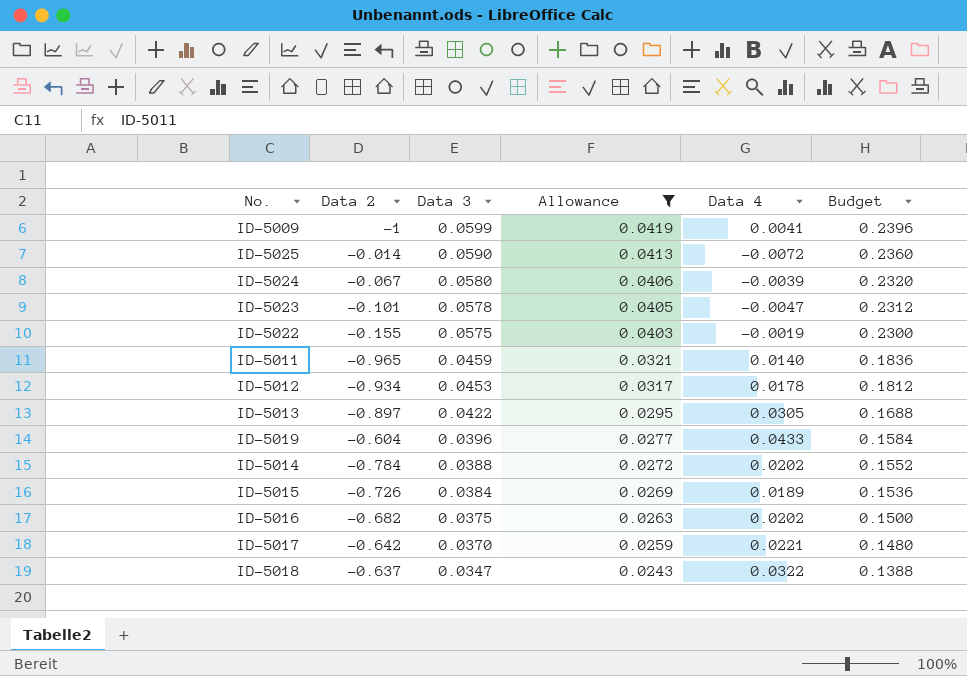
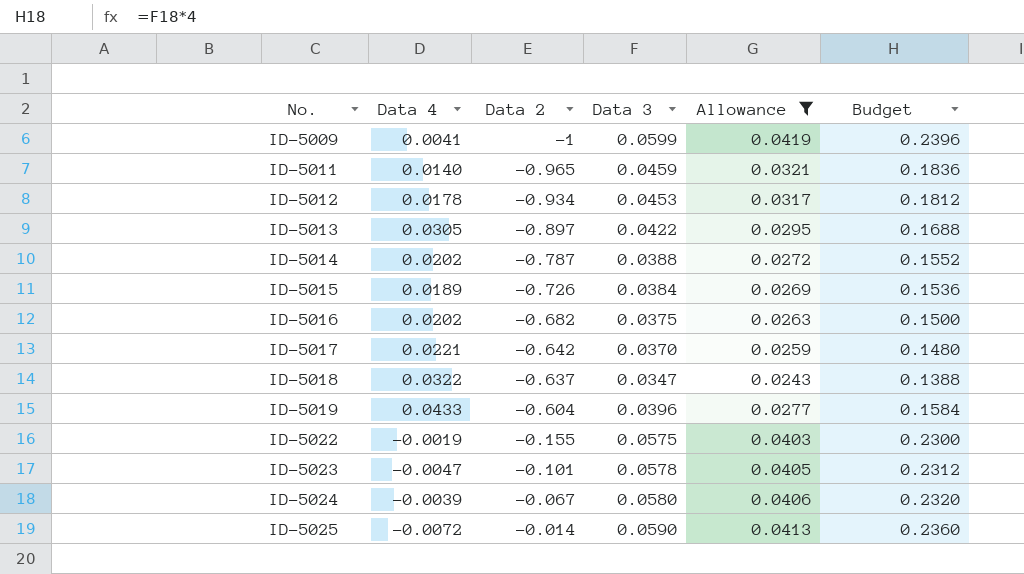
row order: Data 3 descending -> No. ascending
column Data 4 | position: 5 -> 2
ID-5014 | Data 2: -0.784 -> -0.787

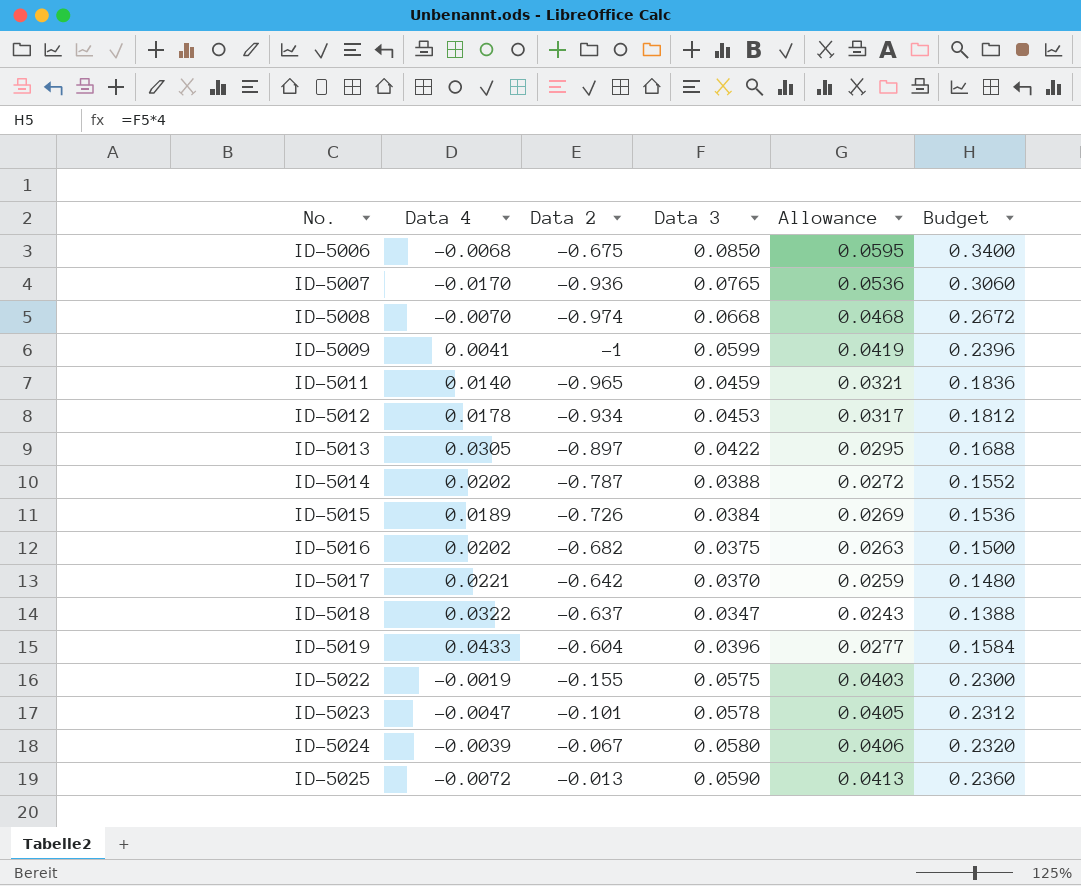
filter: Allowance <= 0.0419 -> none
ID-5025 | Data 2: -0.014 -> -0.013

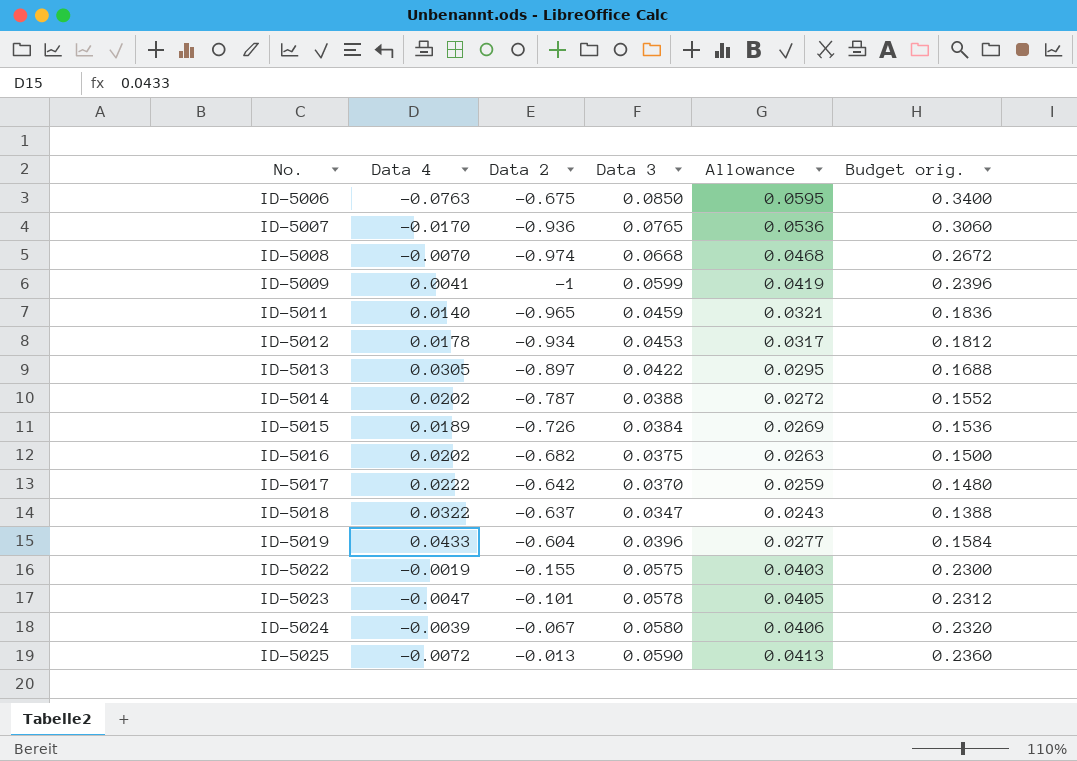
column name: Budget -> Budget orig.
ID-5006 | Data 4: -0.0068 -> -0.0763
ID-5017 | Data 4: 0.0221 -> 0.0222

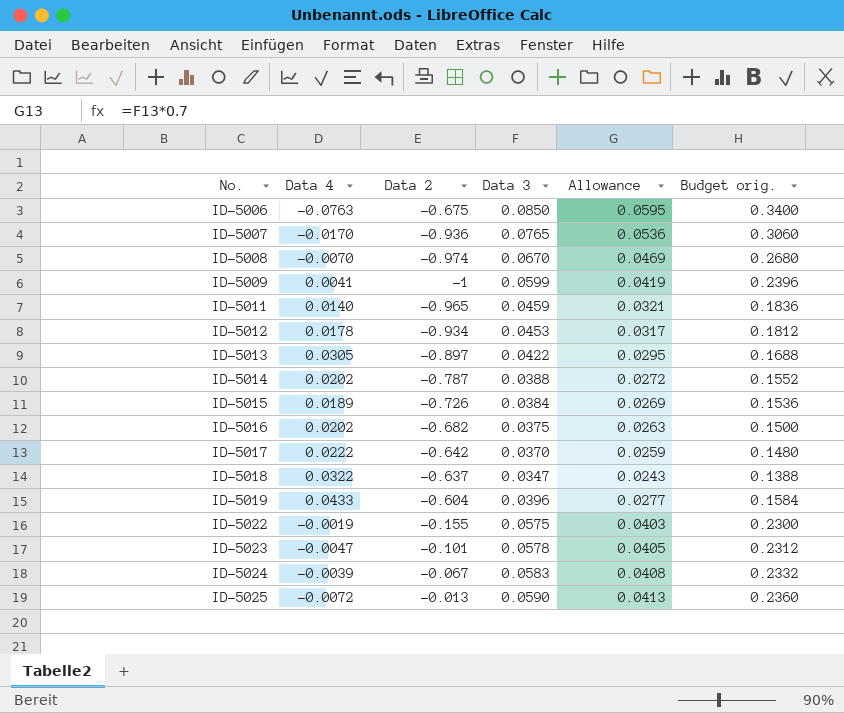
ID-5008 | Data 3: 0.0668 -> 0.0670
ID-5008 | Allowance: 0.0468 -> 0.0469
ID-5008 | Budget orig.: 0.2672 -> 0.2680
ID-5024 | Data 3: 0.0580 -> 0.0583
ID-5024 | Allowance: 0.0406 -> 0.0408
ID-5024 | Budget orig.: 0.2320 -> 0.2332

